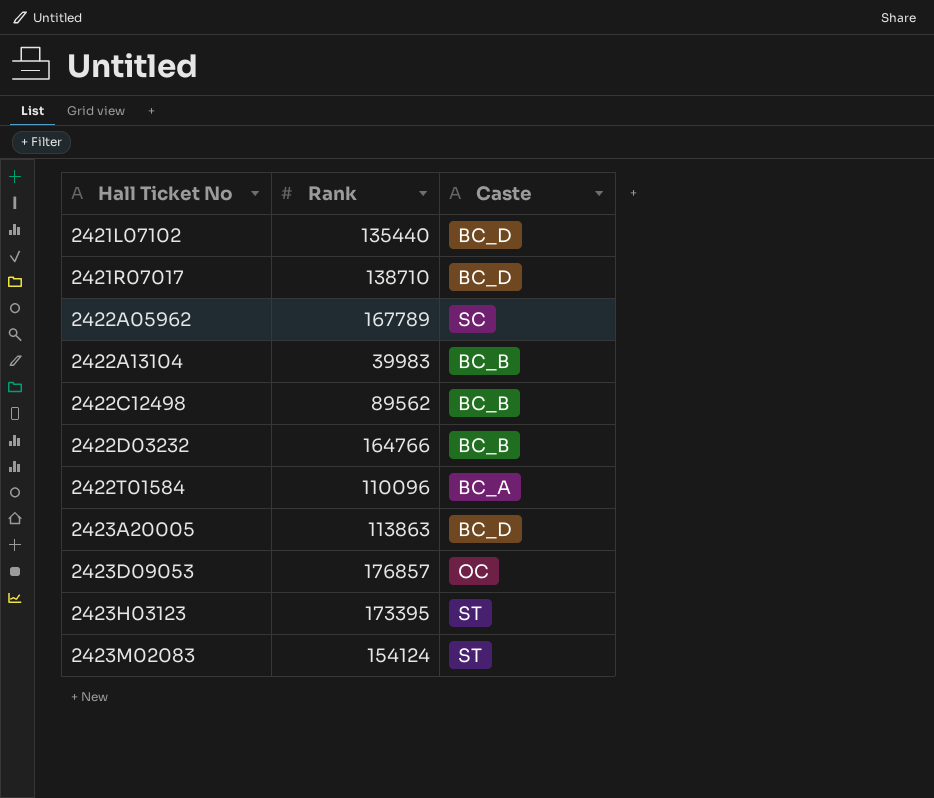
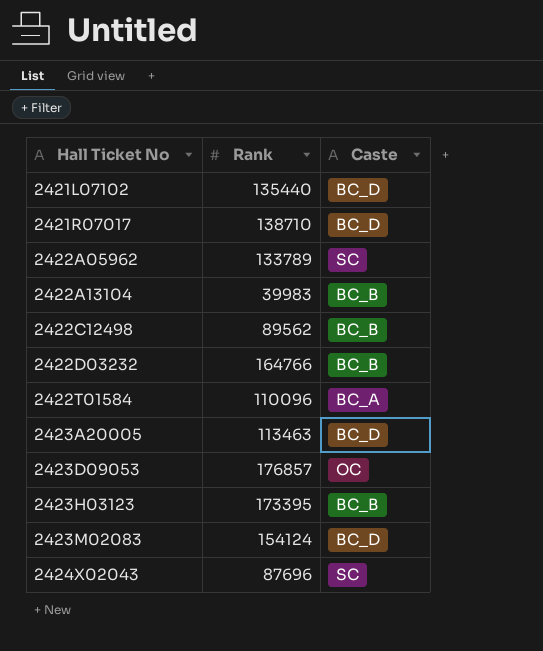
2422A05962 | Rank: 167789 -> 133789
2423A20005 | Rank: 113863 -> 113463
2423H03123 | Caste: ST -> BC_B
2423M02083 | Caste: ST -> BC_D
row 2424X02043: none -> 87696 | SC

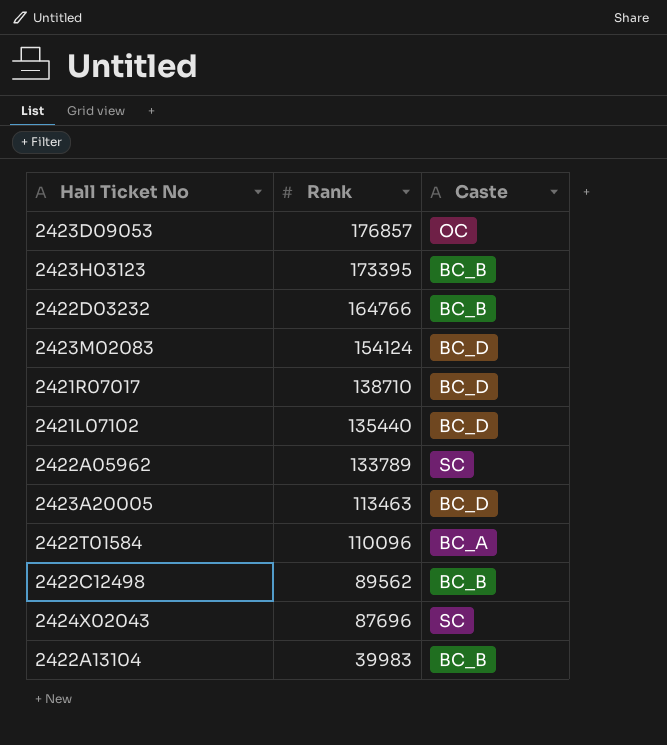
row order: Hall Ticket No ascending -> Rank descending

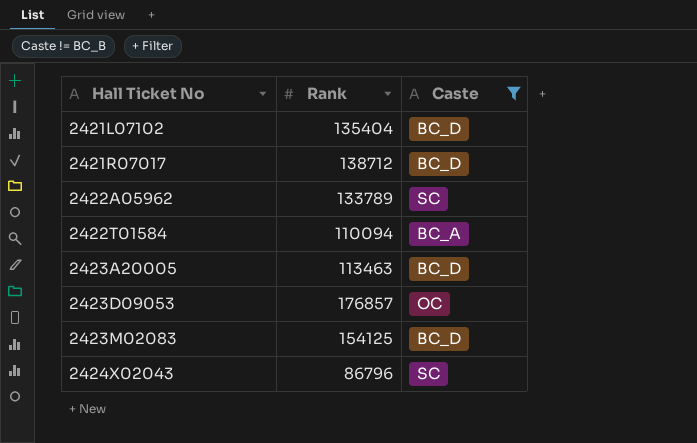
filter: none -> Caste != BC_B
row order: Rank descending -> Hall Ticket No ascending
2421L07102 | Rank: 135440 -> 135404
2421R07017 | Rank: 138710 -> 138712
2422T01584 | Rank: 110096 -> 110094
2423M02083 | Rank: 154124 -> 154125
2424X02043 | Rank: 87696 -> 86796

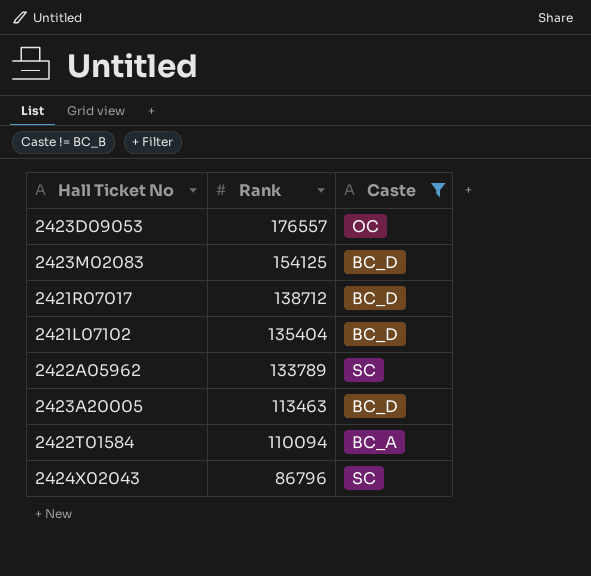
row order: Hall Ticket No ascending -> Rank descending
2423D09053 | Rank: 176857 -> 176557

